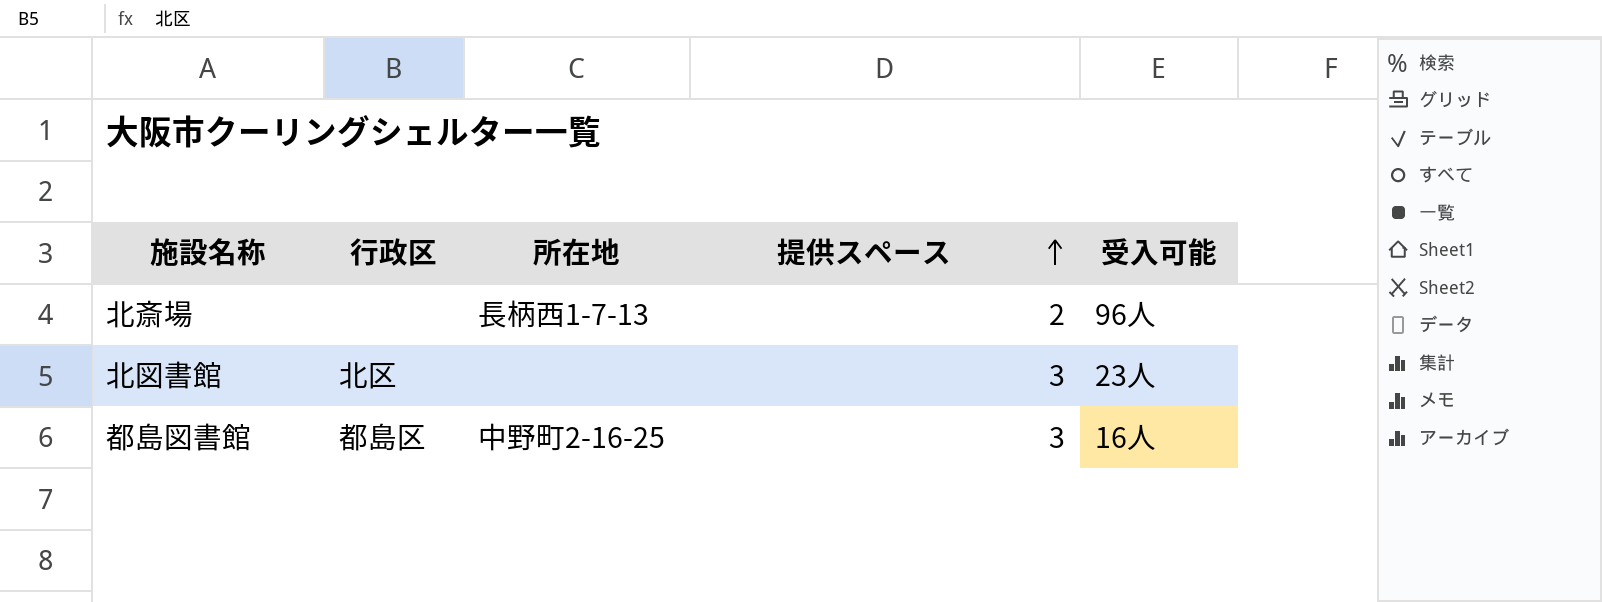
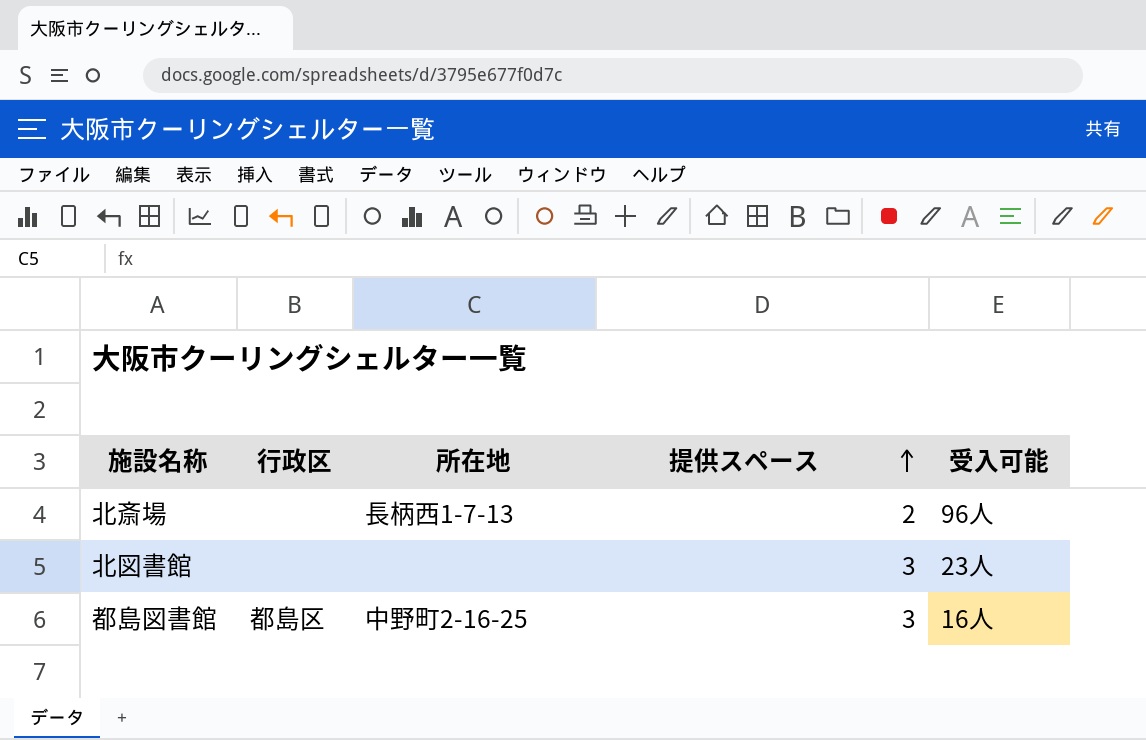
北図書館 | 行政区: 北区 -> none

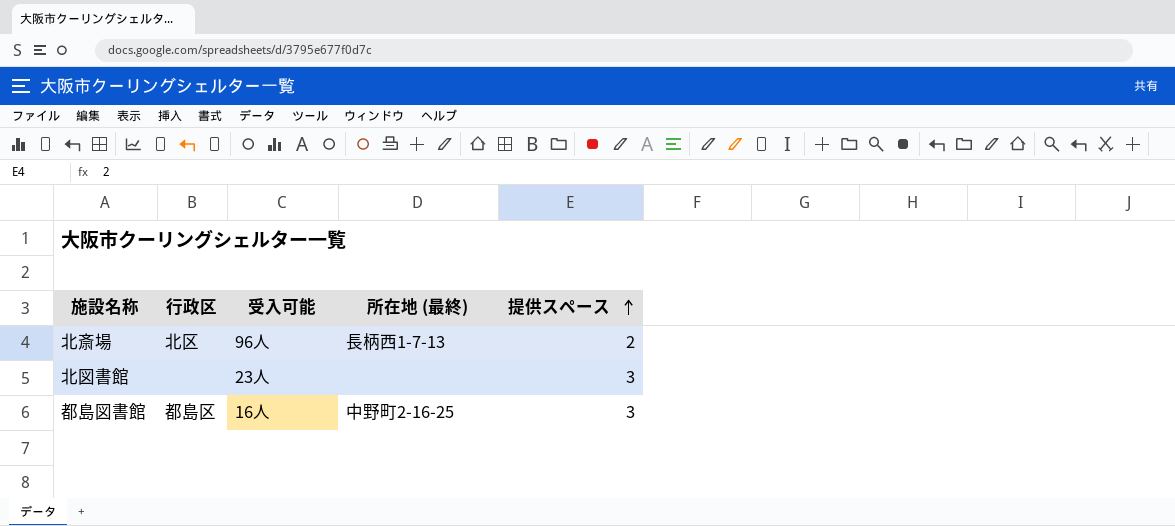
column 受入可能 | position: 5 -> 3
column name: 所在地 -> 所在地 (最終)
北斎場 | 行政区: none -> 北区

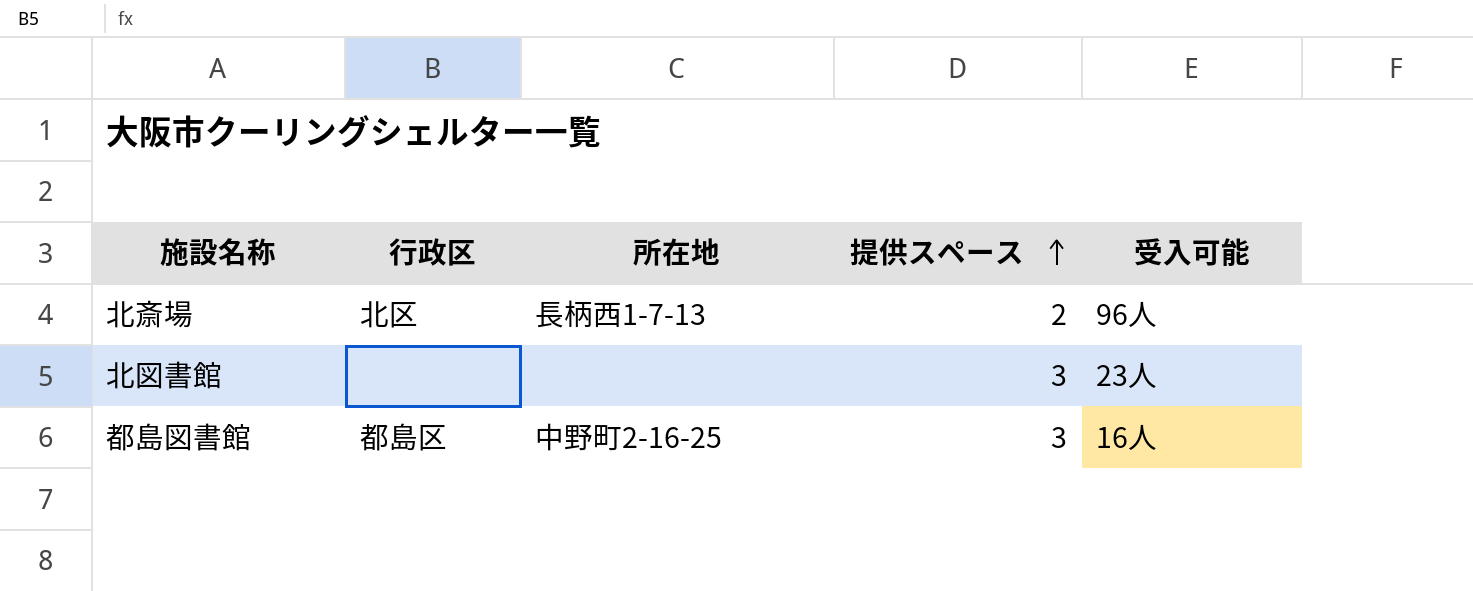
column name: 所在地 (最終) -> 所在地
column 受入可能 | position: 3 -> 5

